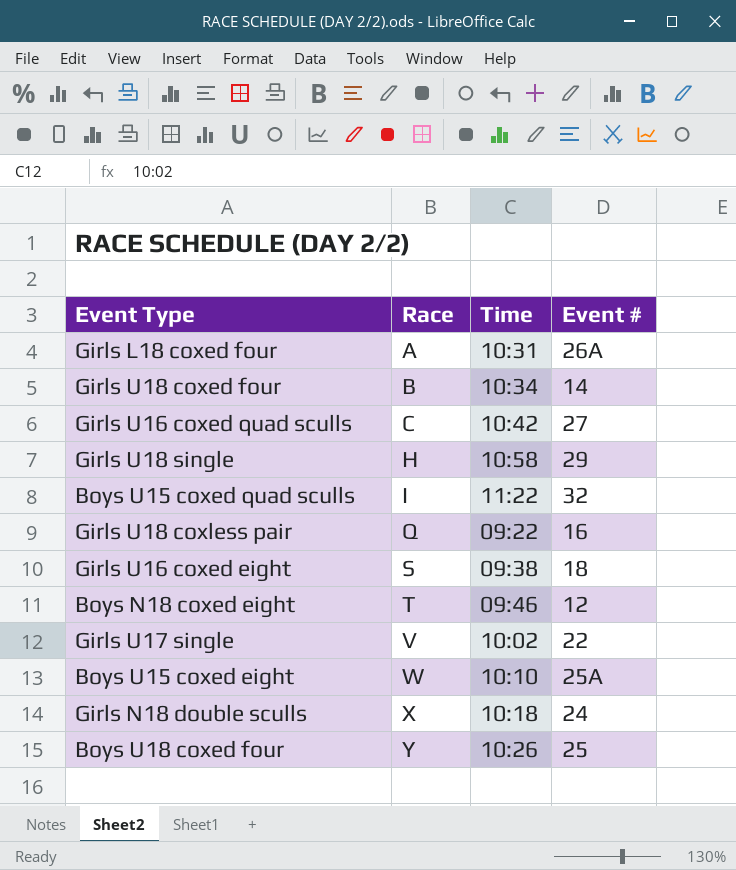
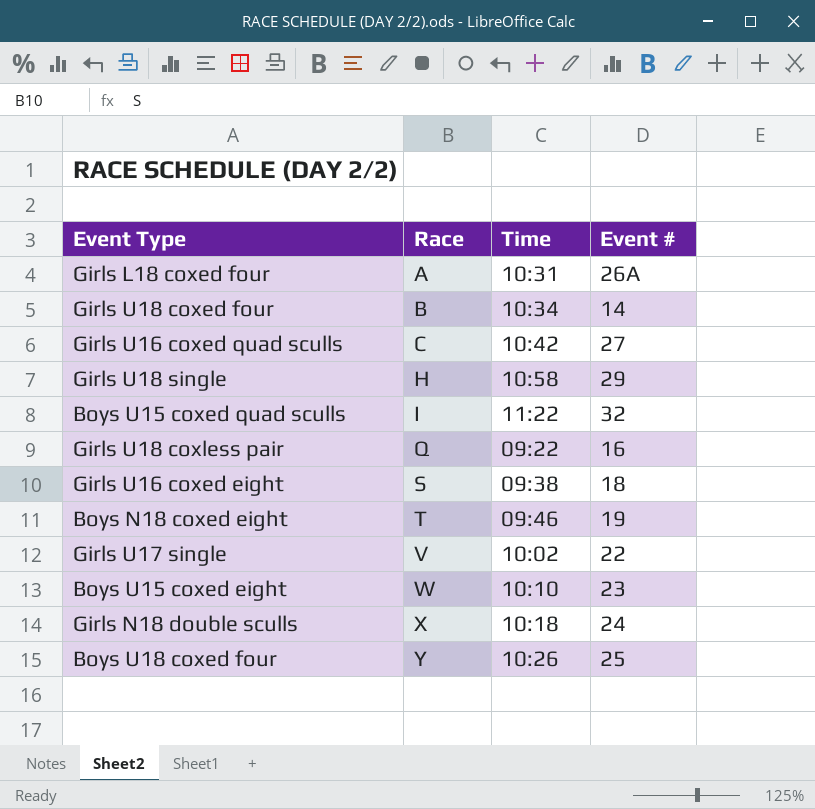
Boys N18 coxed eight | Event #: 12 -> 19
Boys U15 coxed eight | Event #: 25A -> 23

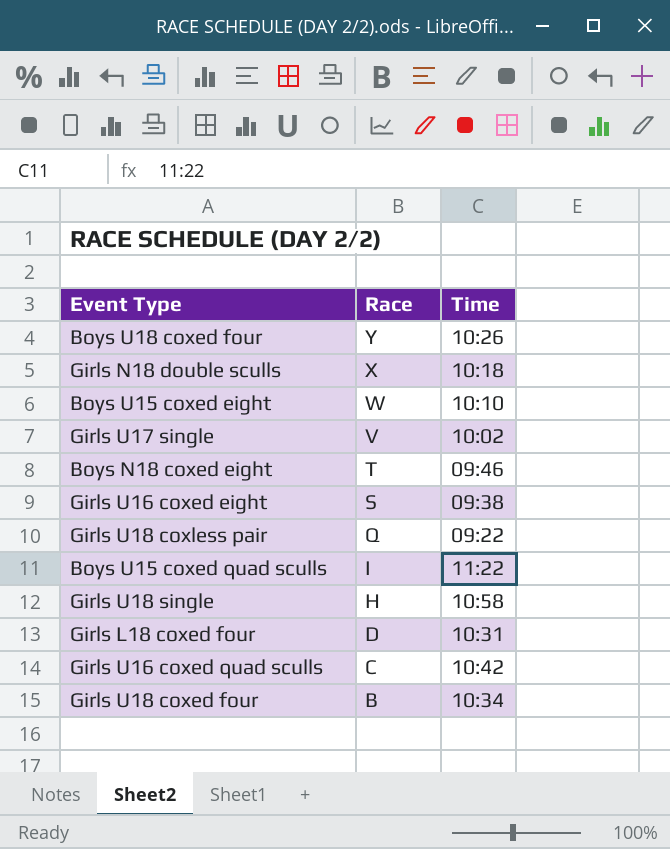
row order: Race ascending -> Race descending
column Event # | position: 4 -> none
Girls L18 coxed four | Race: A -> D

